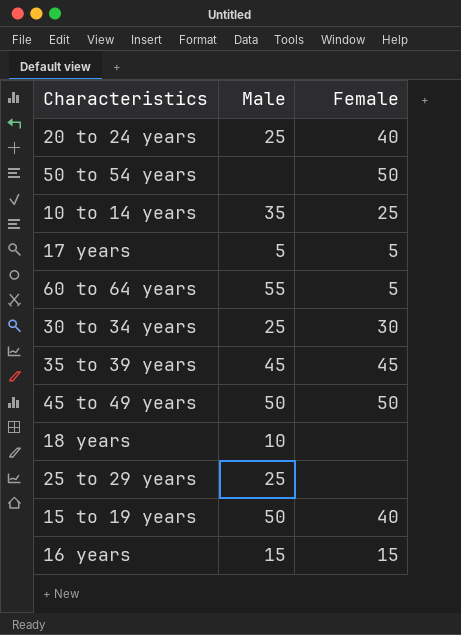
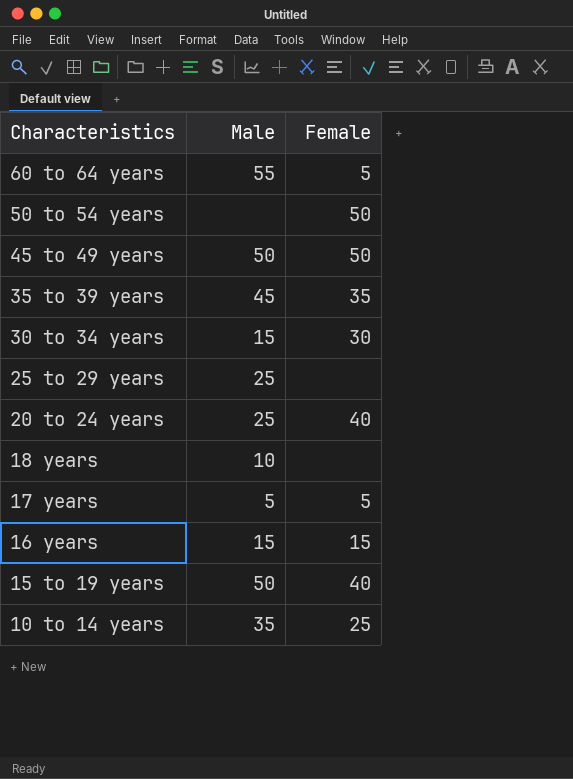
row order: none -> Characteristics descending
35 to 39 years | Female: 45 -> 35
30 to 34 years | Male: 25 -> 15

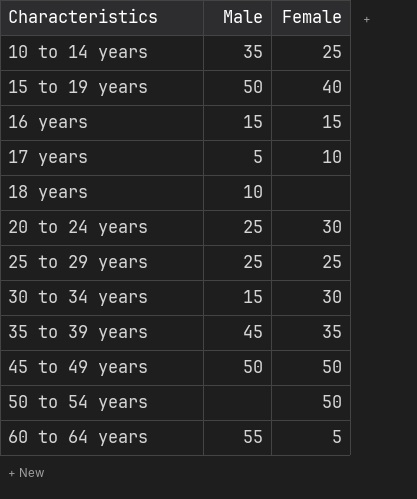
row order: Characteristics descending -> Characteristics ascending
17 years | Female: 5 -> 10
20 to 24 years | Female: 40 -> 30
25 to 29 years | Female: none -> 25

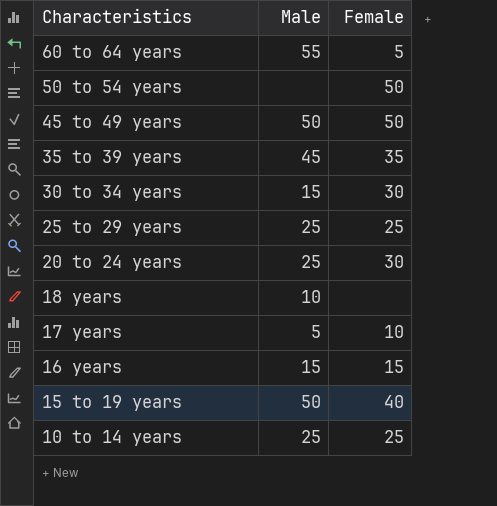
row order: Characteristics ascending -> Characteristics descending
10 to 14 years | Male: 35 -> 25

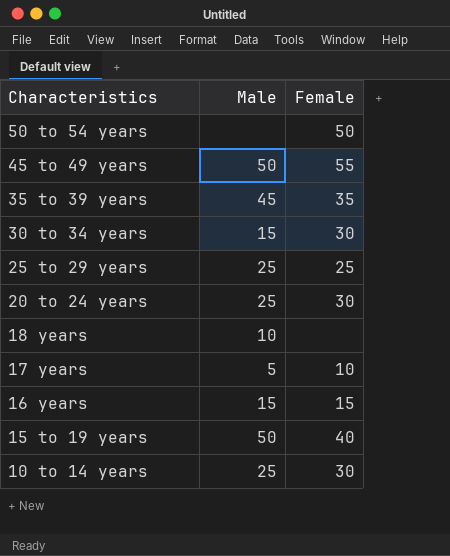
row 60 to 64 years: 55 | 5 -> none
45 to 49 years | Female: 50 -> 55
10 to 14 years | Female: 25 -> 30

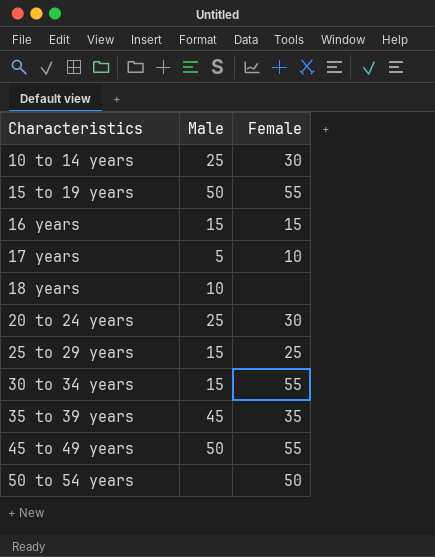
row order: Characteristics descending -> Characteristics ascending
15 to 19 years | Female: 40 -> 55
25 to 29 years | Male: 25 -> 15
30 to 34 years | Female: 30 -> 55

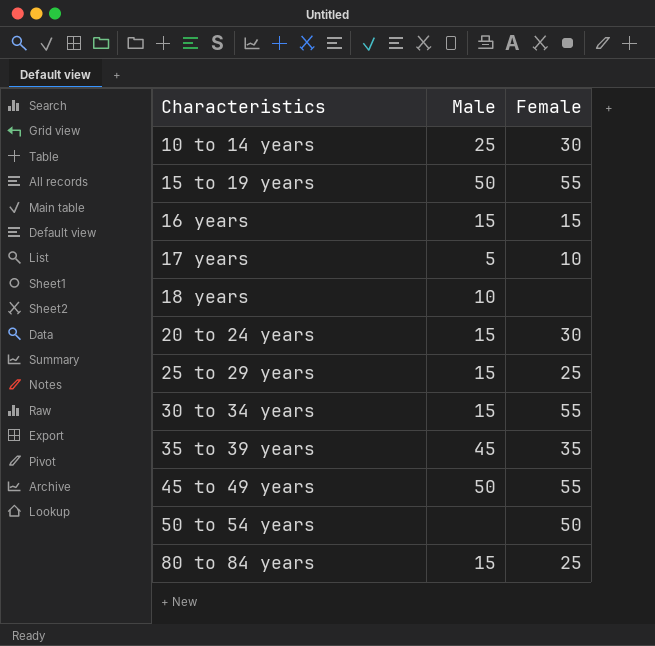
20 to 24 years | Male: 25 -> 15
row 80 to 84 years: none -> 15 | 25

